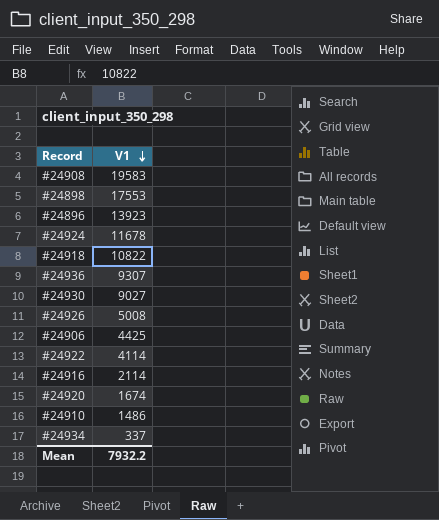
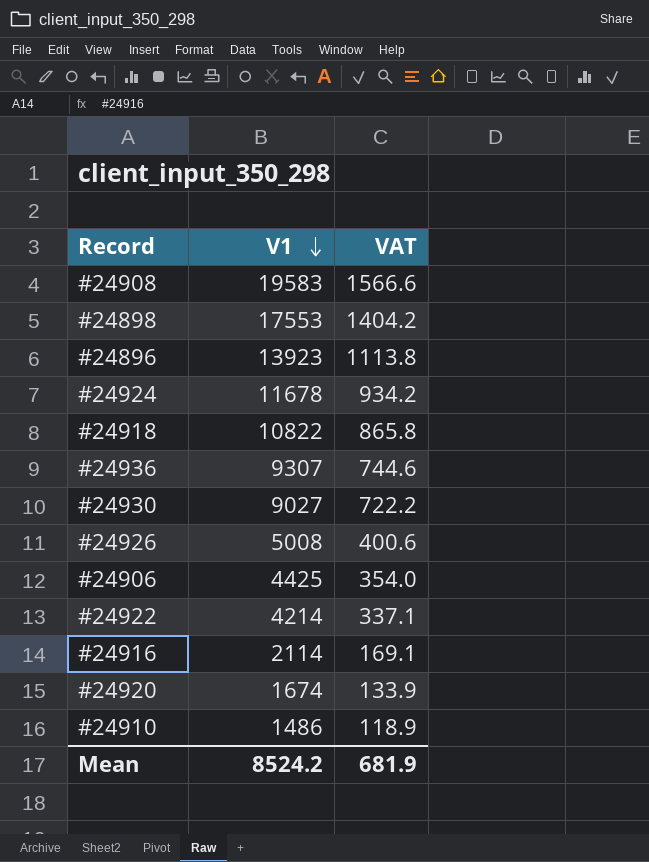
column VAT | formula: none -> [V1] * 0.08
row #24934: 337 -> none
#24922 | V1: 4114 -> 4214
Mean | V1: 7932.2 -> 8524.2

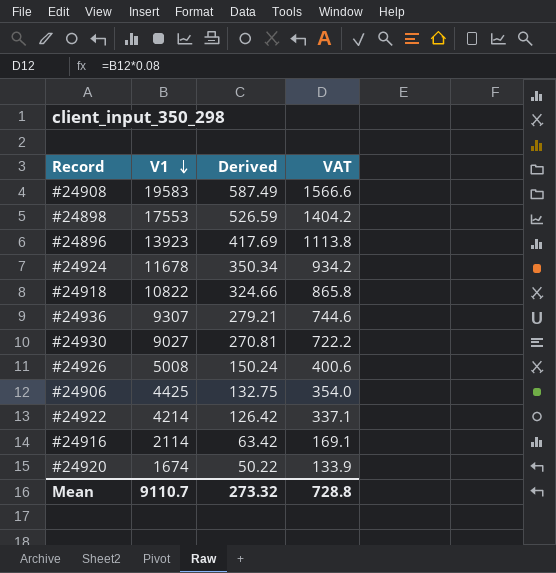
column Derived | formula: none -> [V1] * 0.03
row #24910: 1486 | 118.9 -> none
Mean | V1: 8524.2 -> 9110.7
Mean | VAT: 681.9 -> 728.8

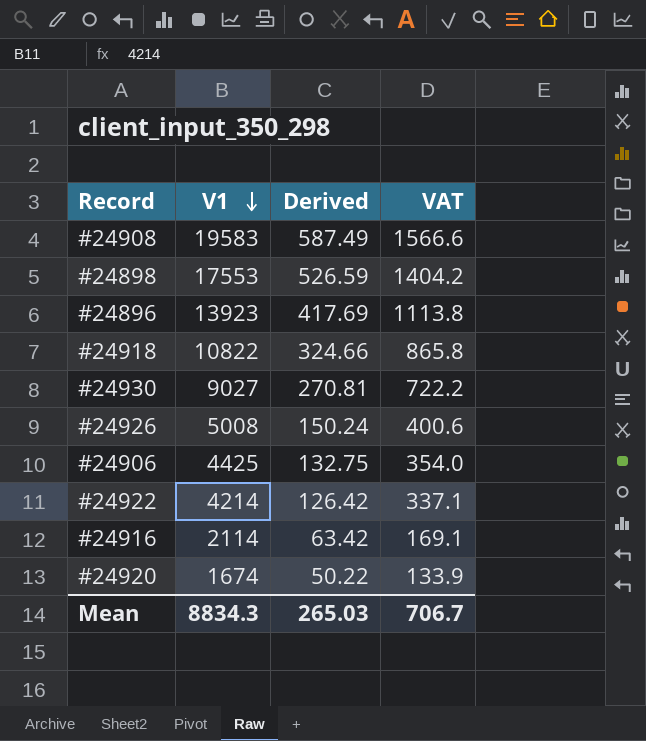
row #24924: 11678 | 350.34 | 934.2 -> none
row #24936: 9307 | 279.21 | 744.6 -> none
Mean | V1: 9110.7 -> 8834.3
Mean | Derived: 273.32 -> 265.03
Mean | VAT: 728.8 -> 706.7

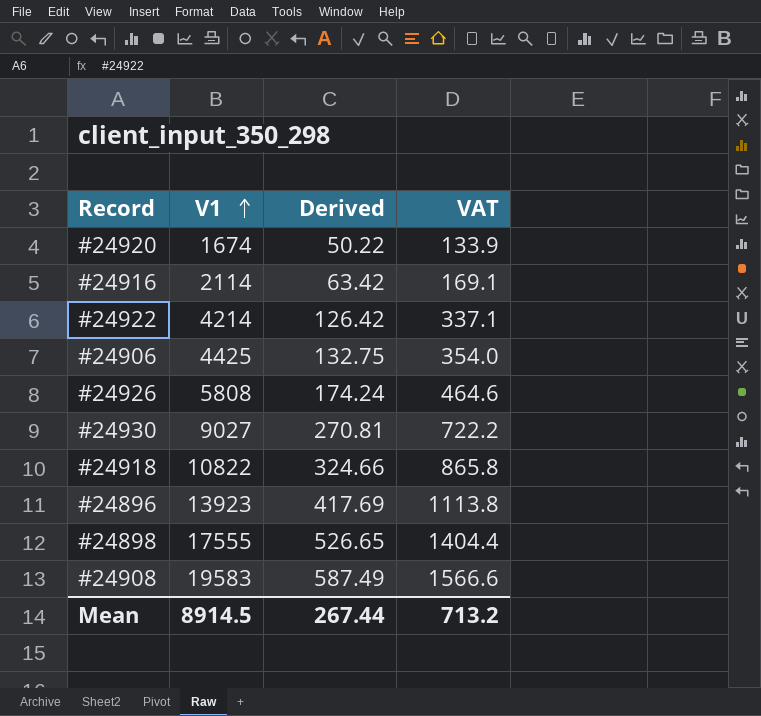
row order: V1 descending -> V1 ascending
#24926 | V1: 5008 -> 5808
#24926 | Derived: 150.24 -> 174.24
#24926 | VAT: 400.6 -> 464.6
#24898 | V1: 17553 -> 17555
#24898 | Derived: 526.59 -> 526.65
#24898 | VAT: 1404.2 -> 1404.4
Mean | V1: 8834.3 -> 8914.5
Mean | Derived: 265.03 -> 267.44
Mean | VAT: 706.7 -> 713.2

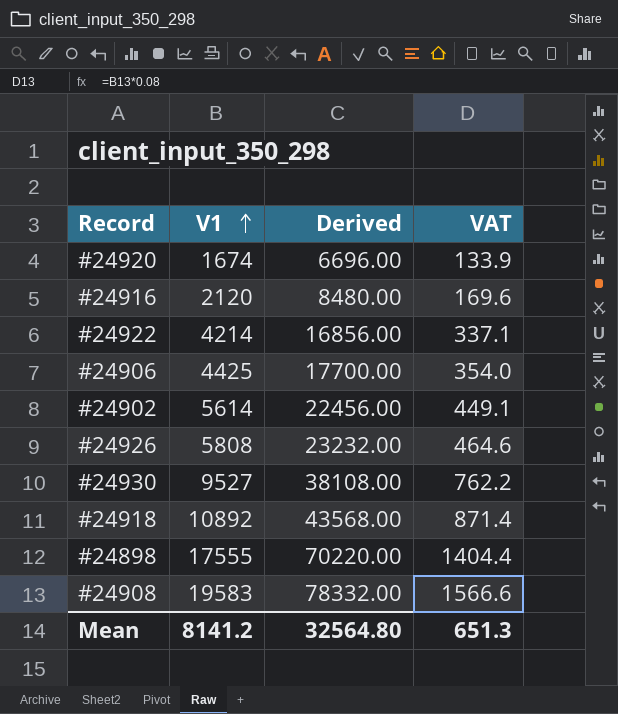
column Derived | formula: [V1] * 0.03 -> [V1] * 4
row #24896: 13923 | 417.69 | 1113.8 -> none
#24916 | V1: 2114 -> 2120
#24916 | VAT: 169.1 -> 169.6
row #24902: none -> 5614 | 22456.00 | 449.1
#24930 | V1: 9027 -> 9527
#24930 | VAT: 722.2 -> 762.2
#24918 | V1: 10822 -> 10892
#24918 | VAT: 865.8 -> 871.4
Mean | V1: 8914.5 -> 8141.2
Mean | Derived: 267.44 -> 32564.80
Mean | VAT: 713.2 -> 651.3

